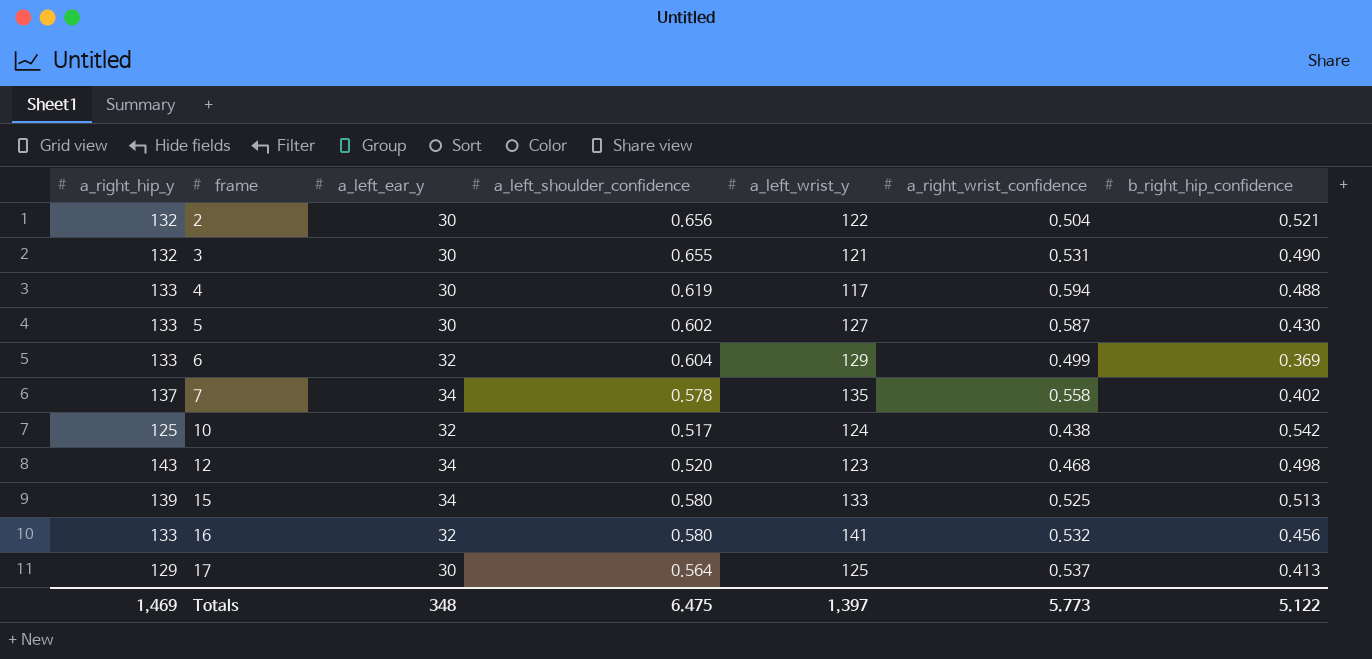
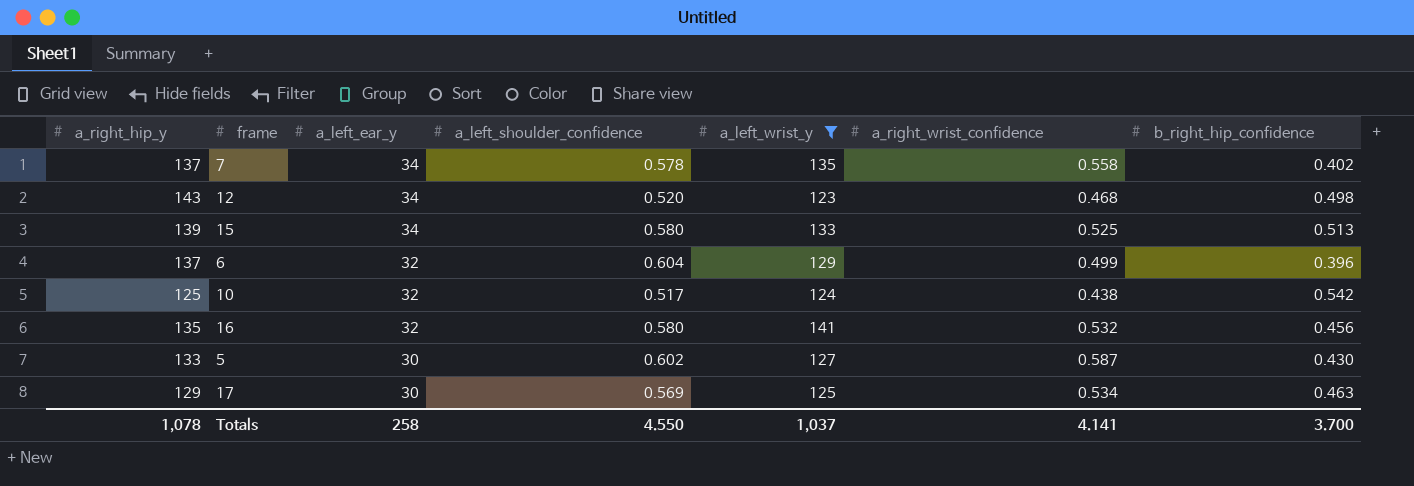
filter: none -> a_left_wrist_y >= 123
row order: frame ascending -> a_left_ear_y descending
6 | a_right_hip_y: 133 -> 137
6 | b_right_hip_confidence: 0.369 -> 0.396
16 | a_right_hip_y: 133 -> 135
17 | a_left_shoulder_confidence: 0.564 -> 0.569
17 | a_right_wrist_confidence: 0.537 -> 0.534
17 | b_right_hip_confidence: 0.413 -> 0.463
Totals | a_right_hip_y: 1,469 -> 1,078
Totals | a_left_ear_y: 348 -> 258
Totals | a_left_shoulder_confidence: 6.475 -> 4.550
Totals | a_left_wrist_y: 1,397 -> 1,037
Totals | a_right_wrist_confidence: 5.773 -> 4.141
Totals | b_right_hip_confidence: 5.122 -> 3.700

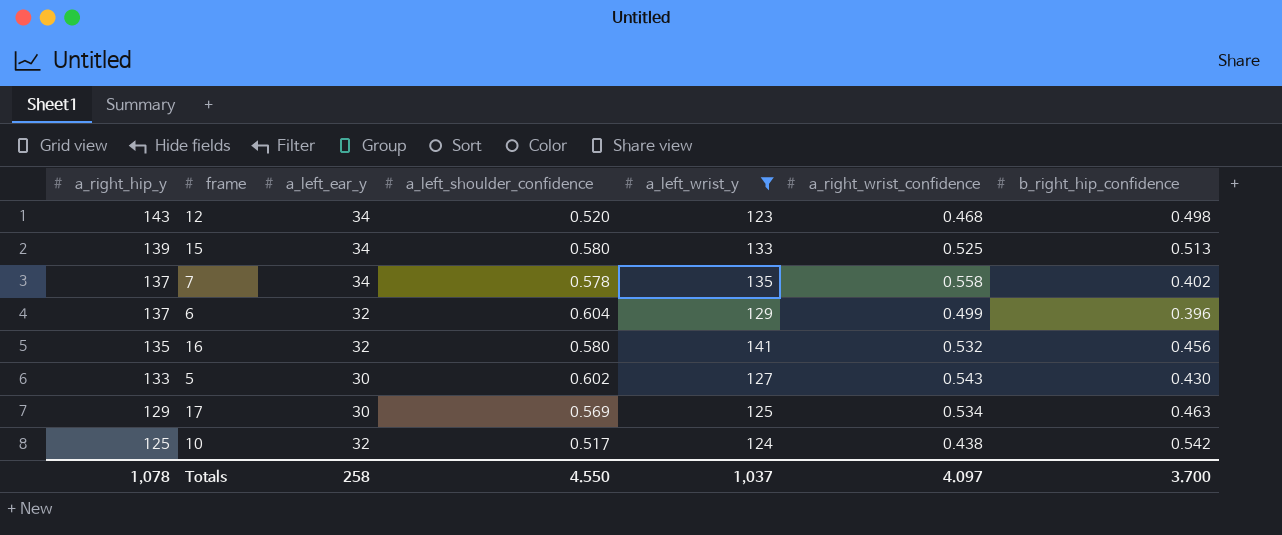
row order: a_left_ear_y descending -> a_right_hip_y descending
5 | a_right_wrist_confidence: 0.587 -> 0.543
Totals | a_right_wrist_confidence: 4.141 -> 4.097

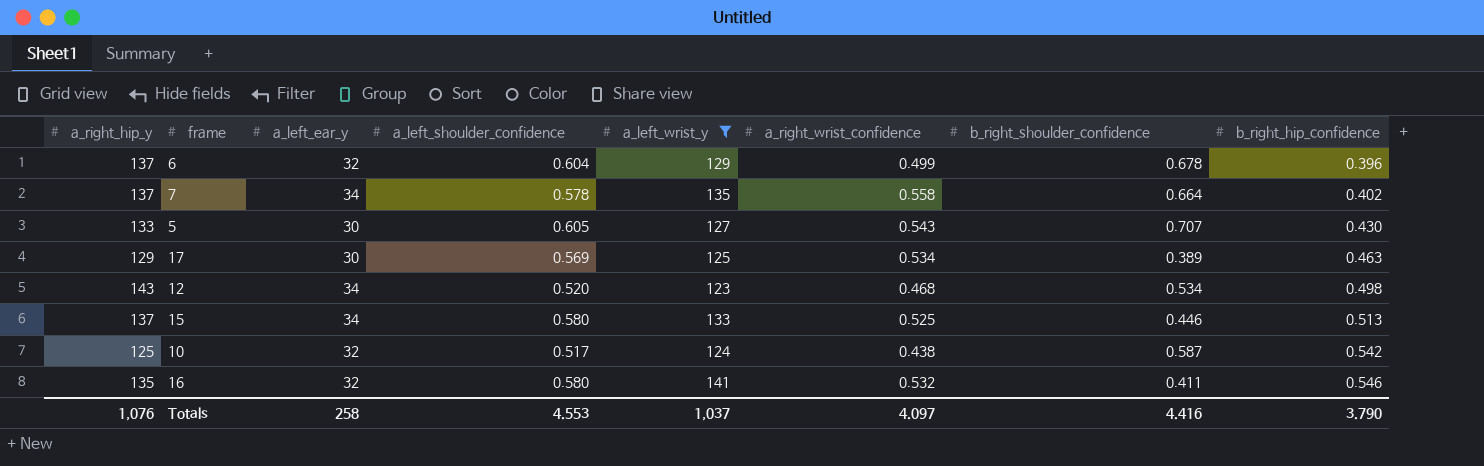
row order: a_right_hip_y descending -> b_right_hip_confidence ascending
column b_right_shoulder_confidence | position: none -> 7
5 | a_left_shoulder_confidence: 0.602 -> 0.605
15 | a_right_hip_y: 139 -> 137
16 | b_right_hip_confidence: 0.456 -> 0.546
Totals | a_right_hip_y: 1,078 -> 1,076
Totals | a_left_shoulder_confidence: 4.550 -> 4.553
Totals | b_right_hip_confidence: 3.700 -> 3.790

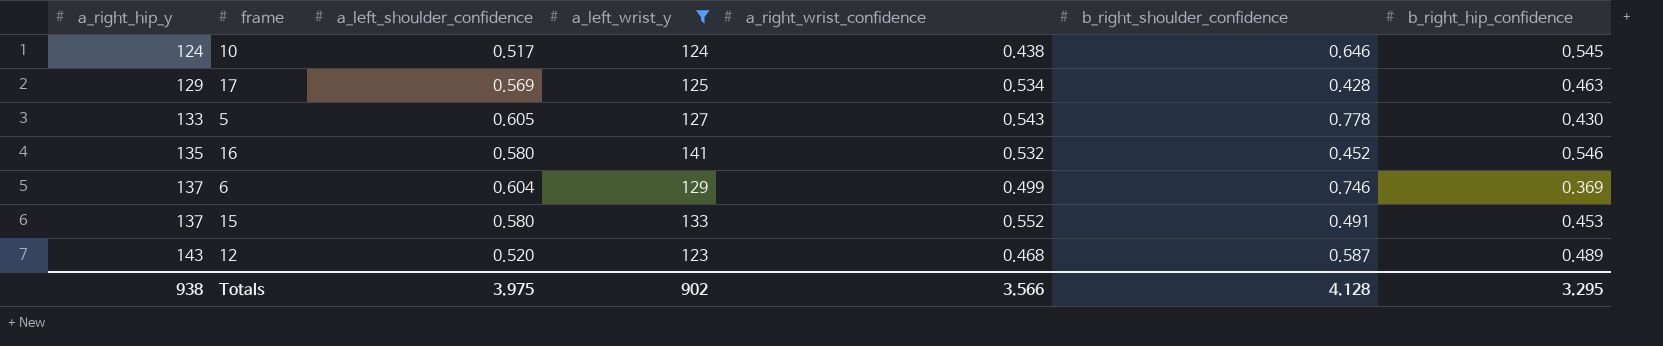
row order: b_right_hip_confidence ascending -> a_right_hip_y ascending
column a_left_ear_y | position: 3 -> none
row 7: 137 | 34 | 0.578 | 135 | 0.558 | 0.664 | 0.402 -> none
10 | a_right_hip_y: 125 -> 124
10 | b_right_shoulder_confidence: 0.587 -> 0.646
10 | b_right_hip_confidence: 0.542 -> 0.545
17 | b_right_shoulder_confidence: 0.389 -> 0.428
5 | b_right_shoulder_confidence: 0.707 -> 0.778
16 | b_right_shoulder_confidence: 0.411 -> 0.452
6 | b_right_shoulder_confidence: 0.678 -> 0.746
6 | b_right_hip_confidence: 0.396 -> 0.369
15 | a_right_wrist_confidence: 0.525 -> 0.552
15 | b_right_shoulder_confidence: 0.446 -> 0.491
15 | b_right_hip_confidence: 0.513 -> 0.453
12 | b_right_shoulder_confidence: 0.534 -> 0.587
12 | b_right_hip_confidence: 0.498 -> 0.489
Totals | a_right_hip_y: 1,076 -> 938
Totals | a_left_shoulder_confidence: 4.553 -> 3.975
Totals | a_left_wrist_y: 1,037 -> 902
Totals | a_right_wrist_confidence: 4.097 -> 3.566
Totals | b_right_shoulder_confidence: 4.416 -> 4.128
Totals | b_right_hip_confidence: 3.790 -> 3.295

